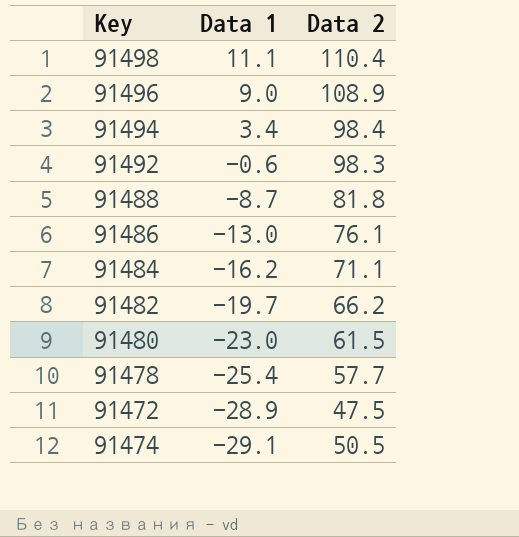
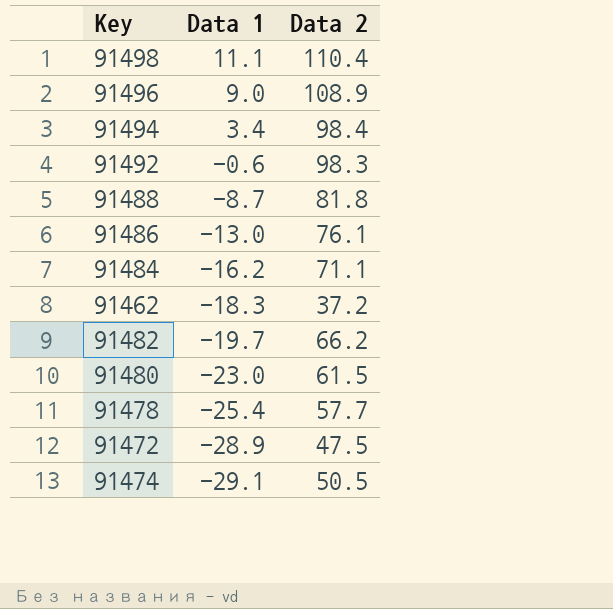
row 91462: none -> -18.3 | 37.2

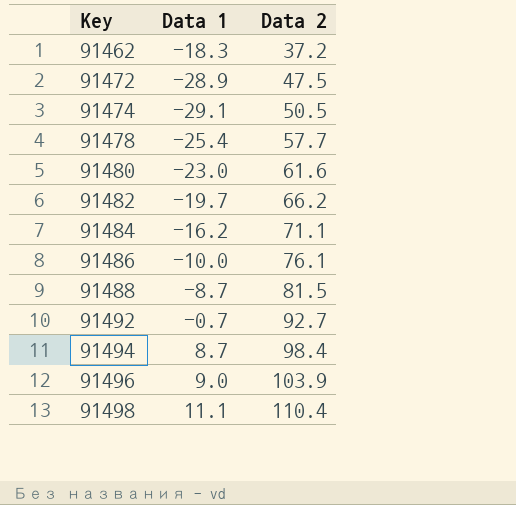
row order: Data 1 descending -> Key ascending
91480 | Data 2: 61.5 -> 61.6
91486 | Data 1: -13.0 -> -10.0
91488 | Data 2: 81.8 -> 81.5
91492 | Data 1: -0.6 -> -0.7
91492 | Data 2: 98.3 -> 92.7
91494 | Data 1: 3.4 -> 8.7
91496 | Data 2: 108.9 -> 103.9

